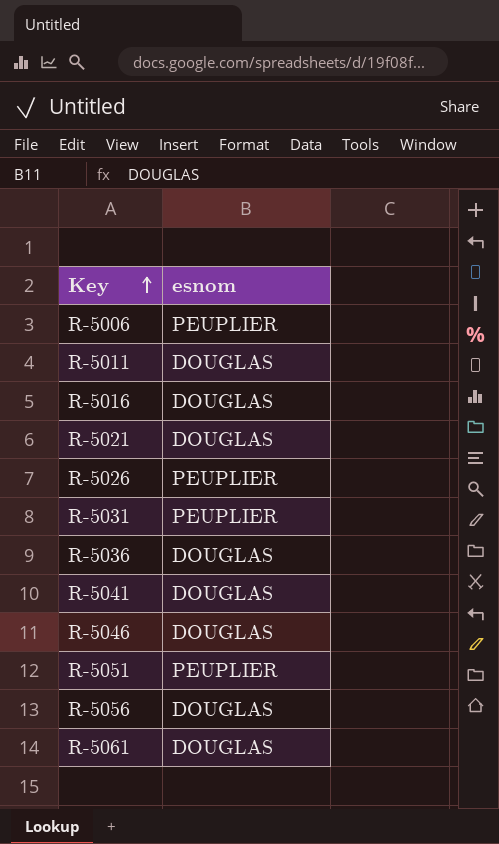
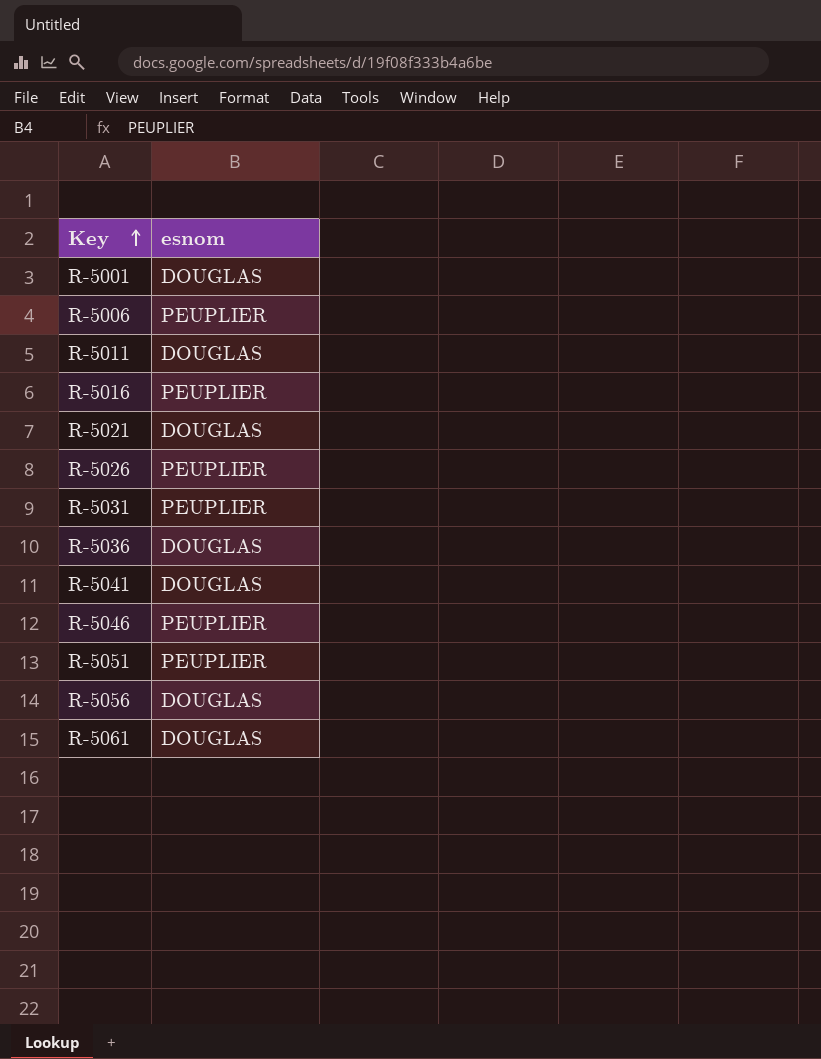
row R-5001: none -> DOUGLAS
R-5016 | esnom: DOUGLAS -> PEUPLIER
R-5046 | esnom: DOUGLAS -> PEUPLIER

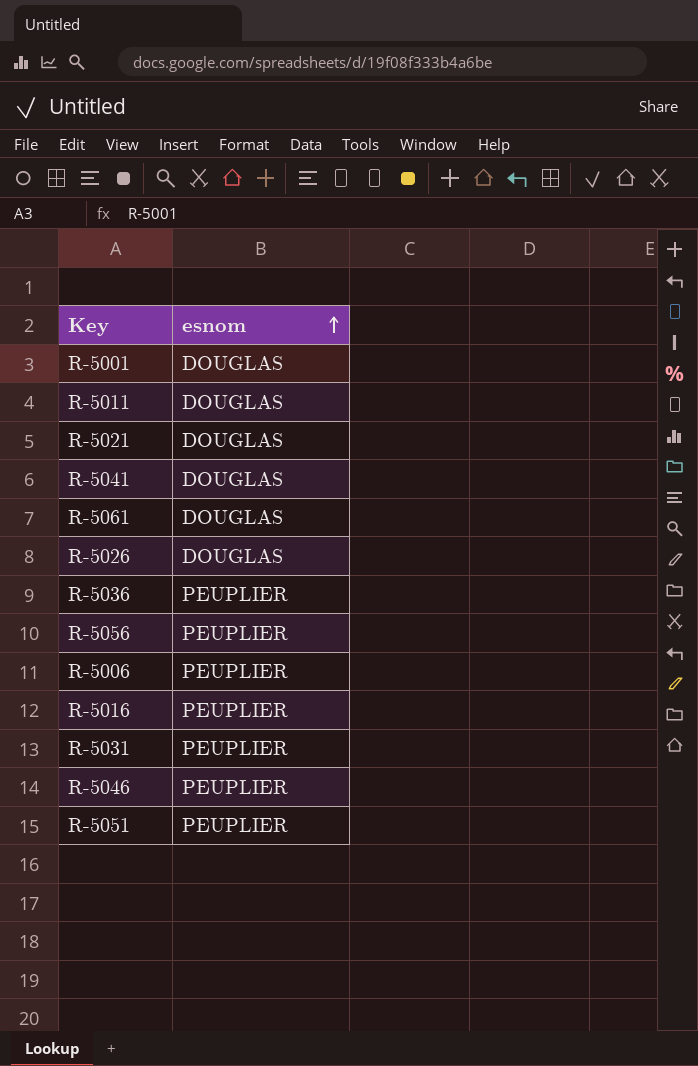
row order: Key ascending -> esnom ascending
R-5026 | esnom: PEUPLIER -> DOUGLAS
R-5036 | esnom: DOUGLAS -> PEUPLIER
R-5056 | esnom: DOUGLAS -> PEUPLIER

